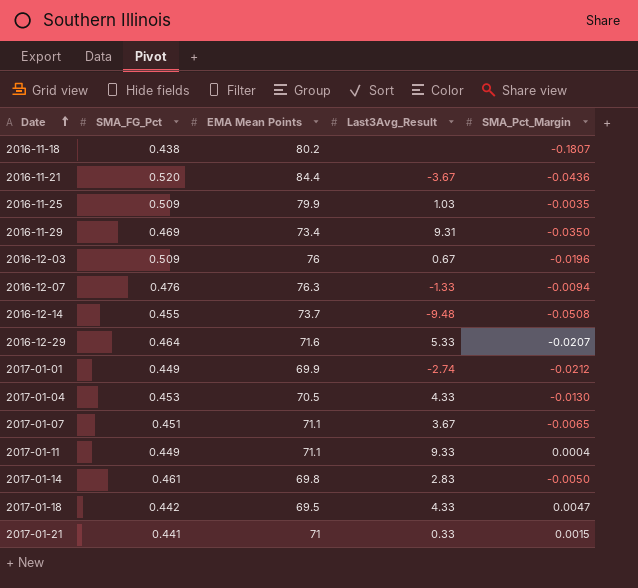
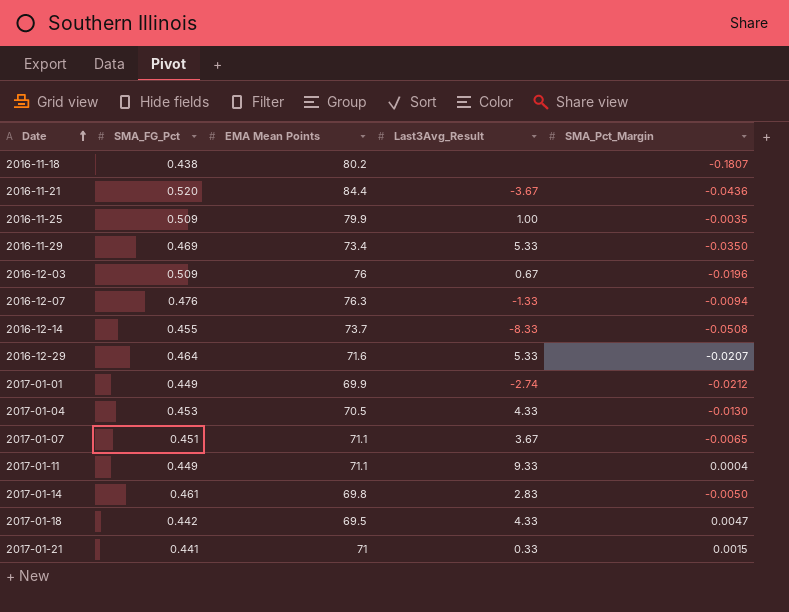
2016-11-25 | Last3Avg_Result: 1.03 -> 1.00
2016-11-29 | Last3Avg_Result: 9.31 -> 5.33
2016-12-14 | Last3Avg_Result: -9.48 -> -8.33

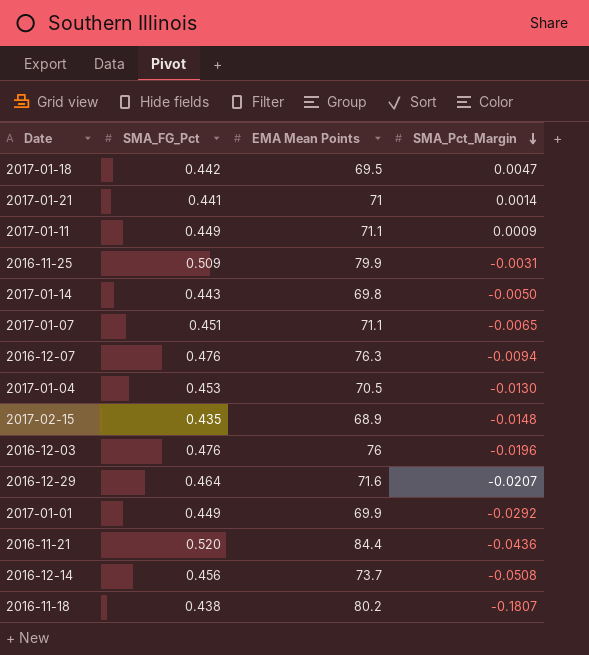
row order: Date ascending -> SMA_Pct_Margin descending
column Last3Avg_Result | position: 4 -> none
row 2016-11-29: 0.469 | 73.4 | 5.33 | -0.0350 -> none
2017-01-21 | SMA_Pct_Margin: 0.0015 -> 0.0014
2017-01-11 | SMA_Pct_Margin: 0.0004 -> 0.0009
2016-11-25 | SMA_Pct_Margin: -0.0035 -> -0.0031
2017-01-14 | SMA_FG_Pct: 0.461 -> 0.443
row 2017-02-15: none -> 0.435 | 68.9 | -0.0148
2016-12-03 | SMA_FG_Pct: 0.509 -> 0.476
2017-01-01 | SMA_Pct_Margin: -0.0212 -> -0.0292
2016-12-14 | SMA_FG_Pct: 0.455 -> 0.456

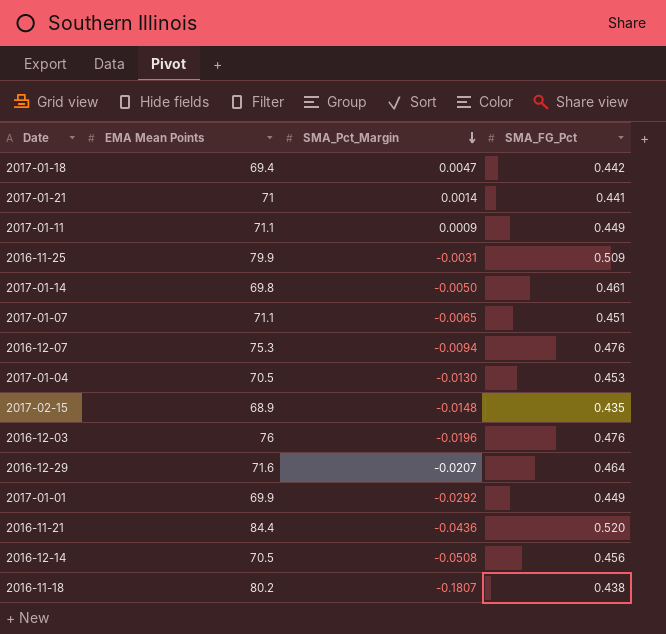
column SMA_FG_Pct | position: 2 -> 4
2017-01-18 | EMA Mean Points: 69.5 -> 69.4
2017-01-14 | SMA_FG_Pct: 0.443 -> 0.461
2016-12-07 | EMA Mean Points: 76.3 -> 75.3
2016-12-14 | EMA Mean Points: 73.7 -> 70.5

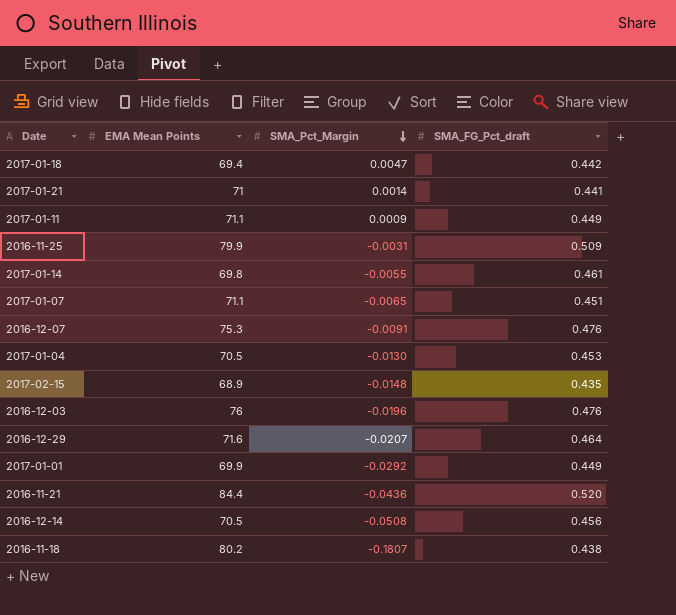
column name: SMA_FG_Pct -> SMA_FG_Pct_draft
2017-01-14 | SMA_Pct_Margin: -0.0050 -> -0.0055
2016-12-07 | SMA_Pct_Margin: -0.0094 -> -0.0091

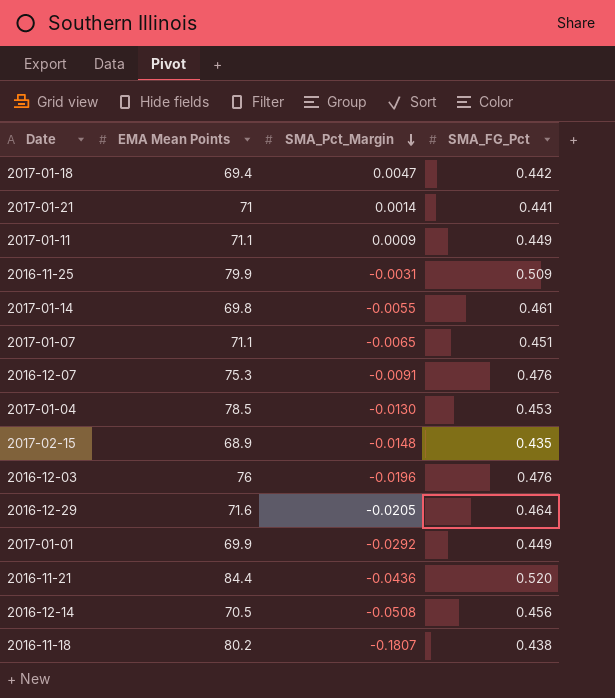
column name: SMA_FG_Pct_draft -> SMA_FG_Pct
2017-01-04 | EMA Mean Points: 70.5 -> 78.5
2016-12-29 | SMA_Pct_Margin: -0.0207 -> -0.0205

